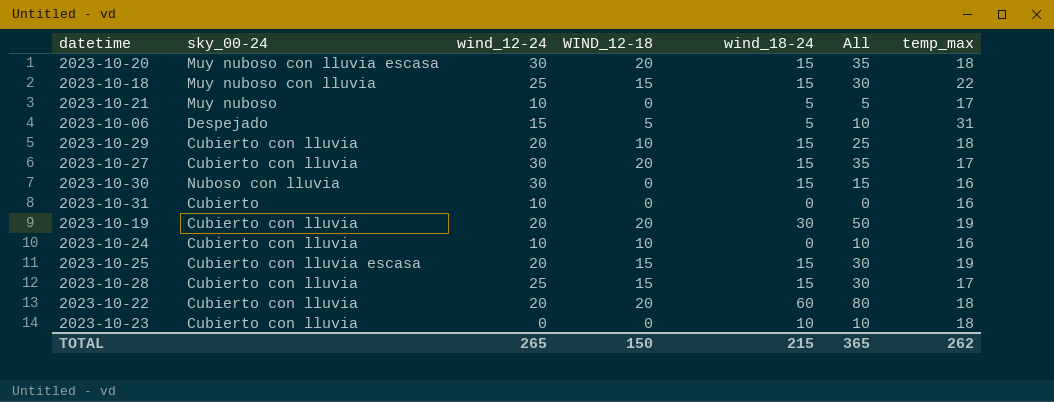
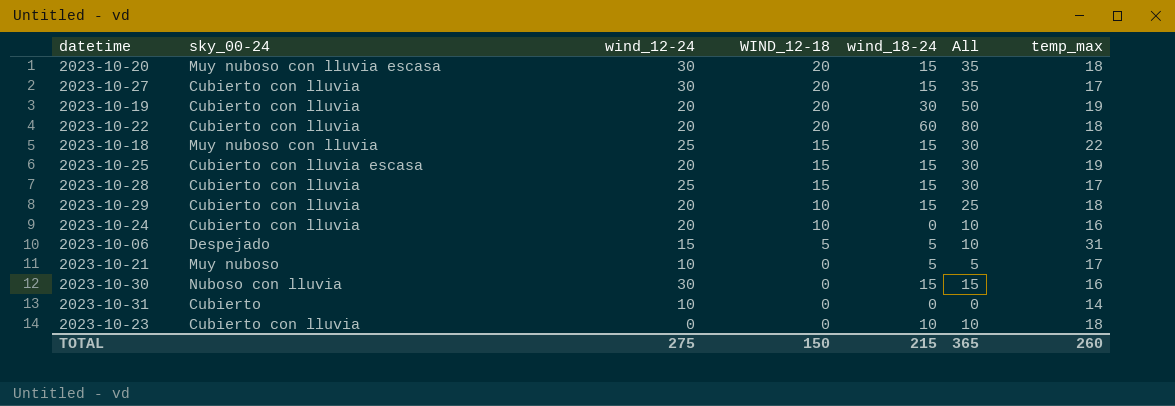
row order: none -> WIND_12-18 descending
2023-10-24 | wind_12-24: 10 -> 20
2023-10-31 | temp_max: 16 -> 14
TOTAL | wind_12-24: 265 -> 275
TOTAL | temp_max: 262 -> 260

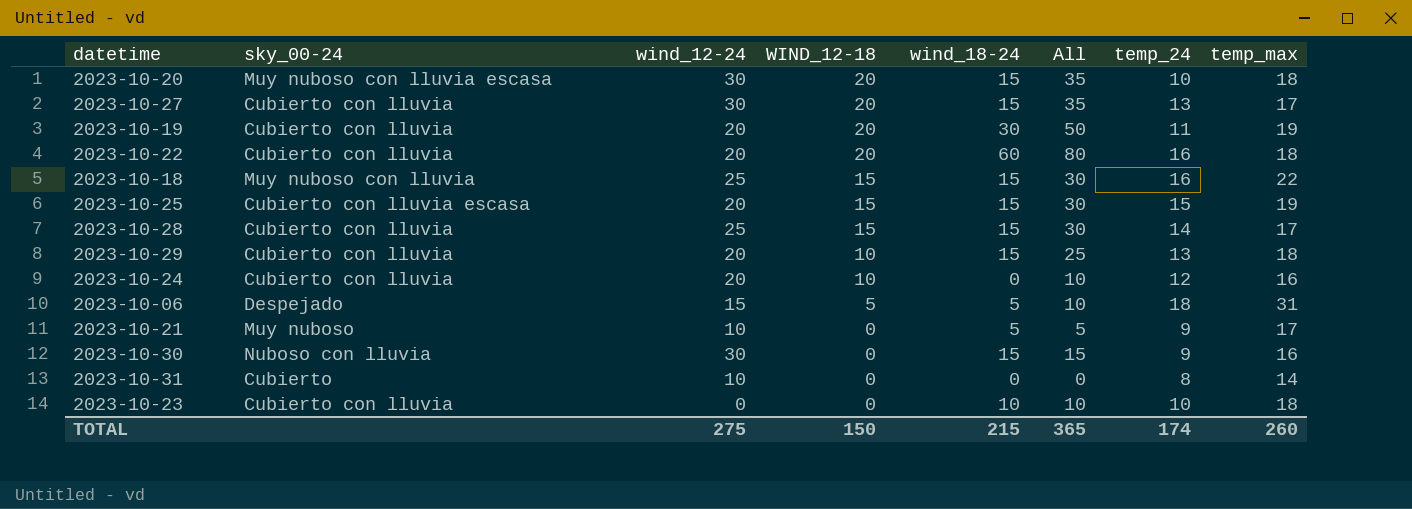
column temp_24 | position: none -> 7

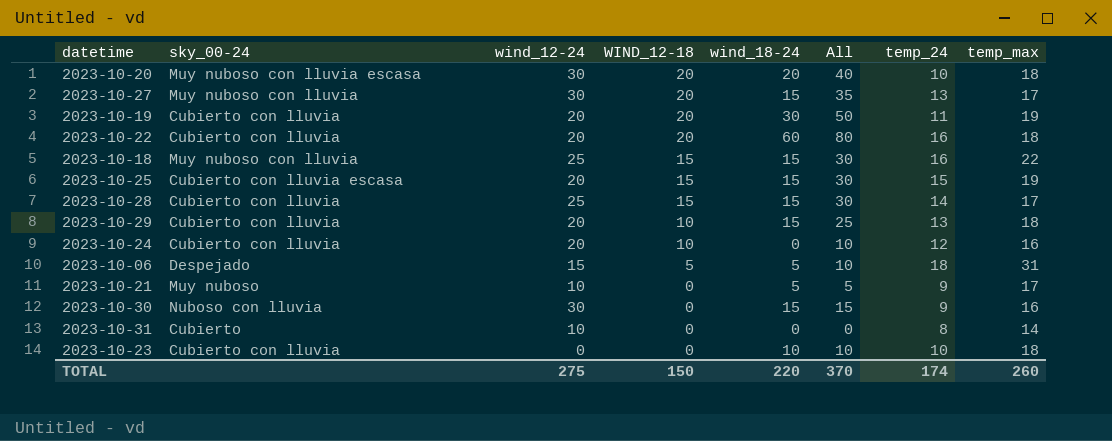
2023-10-20 | wind_18-24: 15 -> 20
2023-10-20 | All: 35 -> 40
2023-10-27 | sky_00-24: Cubierto con lluvia -> Muy nuboso con lluvia
TOTAL | wind_18-24: 215 -> 220
TOTAL | All: 365 -> 370

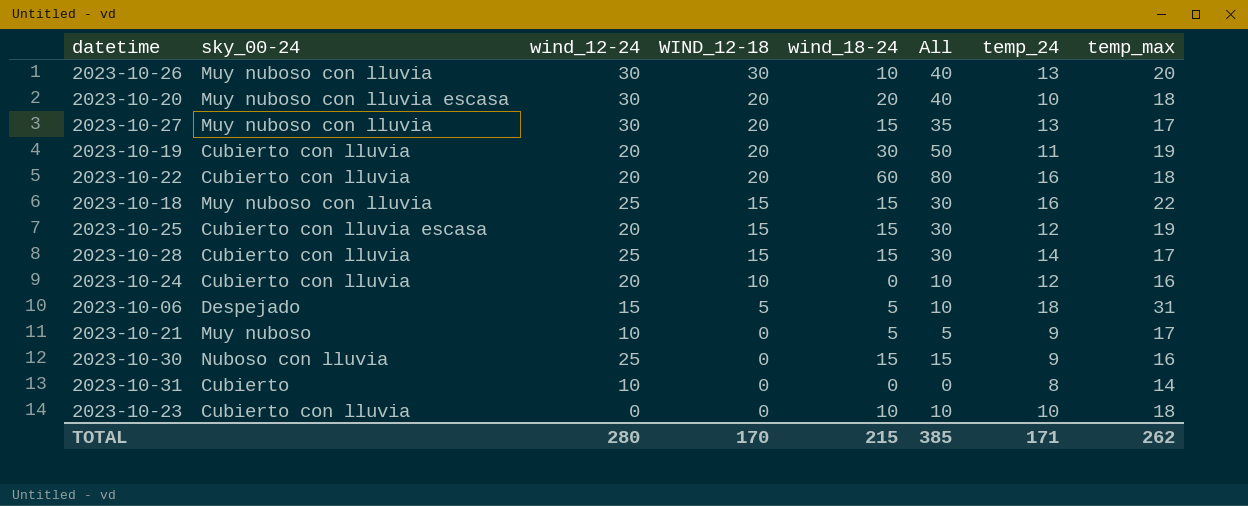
row 2023-10-29: Cubierto con lluvia | 20 | 10 | 15 | 25 | 13 | 18 -> none
row 2023-10-26: none -> Muy nuboso con lluvia | 30 | 30 | 10 | 40 | 13 | 20
2023-10-25 | temp_24: 15 -> 12
2023-10-30 | wind_12-24: 30 -> 25
TOTAL | wind_12-24: 275 -> 280
TOTAL | WIND_12-18: 150 -> 170
TOTAL | wind_18-24: 220 -> 215
TOTAL | All: 370 -> 385
TOTAL | temp_24: 174 -> 171
TOTAL | temp_max: 260 -> 262

